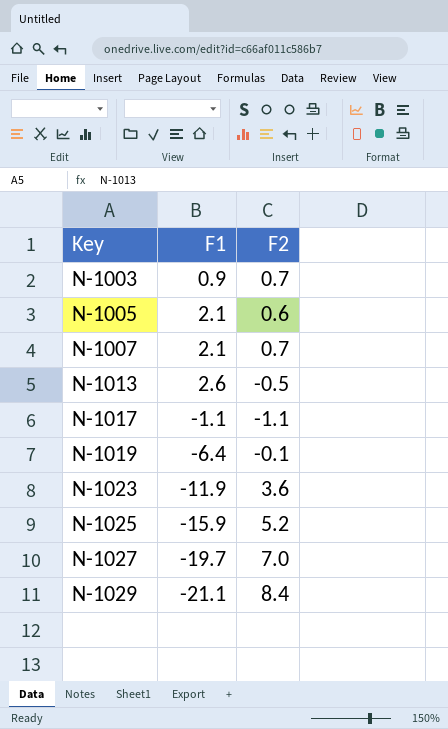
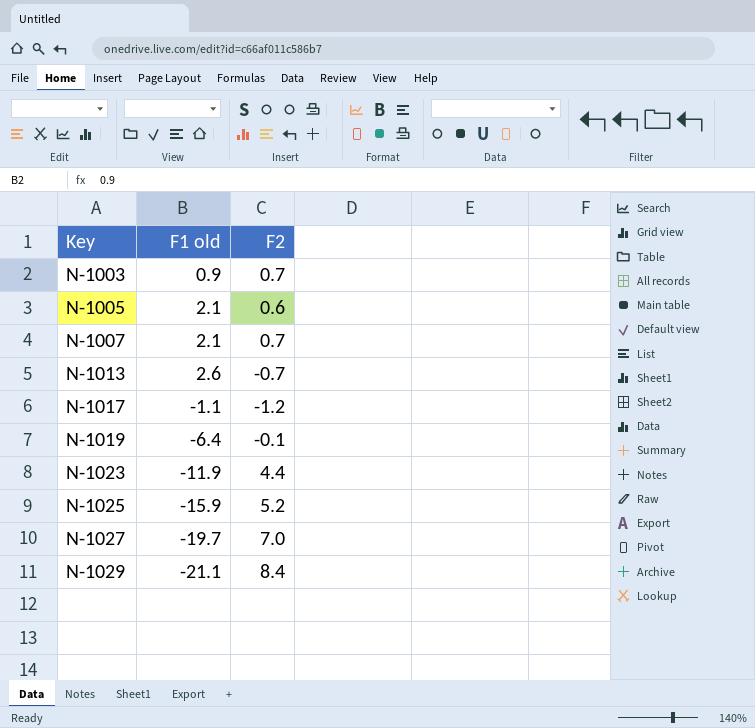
column name: F1 -> F1 old
N-1013 | F2: -0.5 -> -0.7
N-1017 | F2: -1.1 -> -1.2
N-1023 | F2: 3.6 -> 4.4

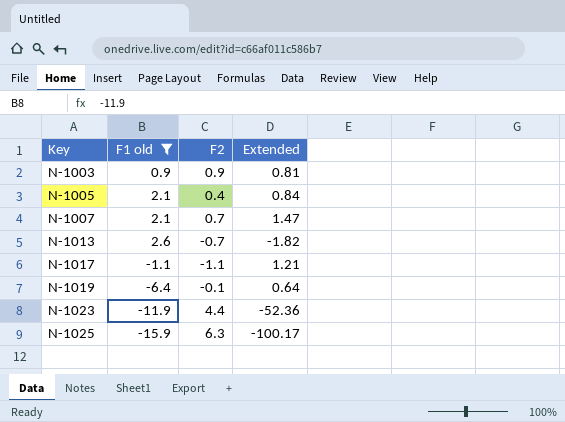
filter: none -> F1 old >= -15.9
column Extended | formula: none -> [F1 old] * [F2]
N-1003 | F2: 0.7 -> 0.9
N-1005 | F2: 0.6 -> 0.4
N-1017 | F2: -1.2 -> -1.1
N-1025 | F2: 5.2 -> 6.3

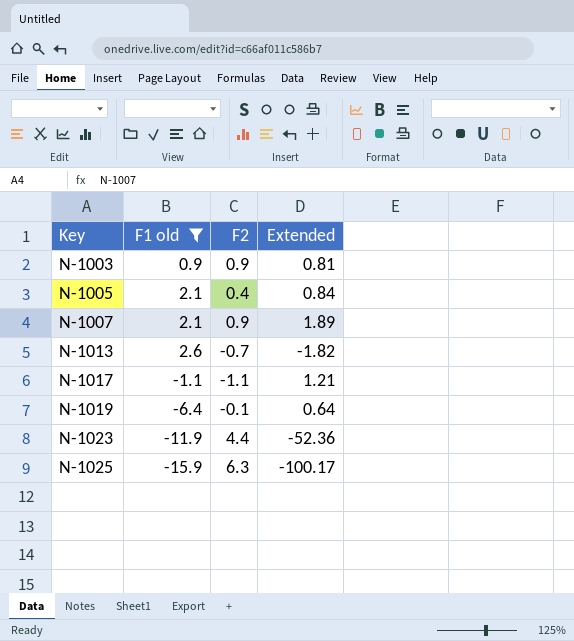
N-1007 | F2: 0.7 -> 0.9
N-1007 | Extended: 1.47 -> 1.89

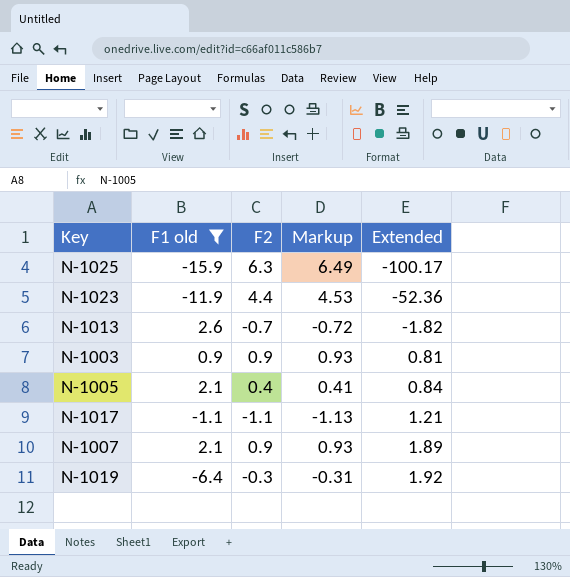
row order: Key ascending -> Extended ascending
column Markup | formula: none -> [F2] * 1.03
N-1019 | F2: -0.1 -> -0.3
N-1019 | Extended: 0.64 -> 1.92

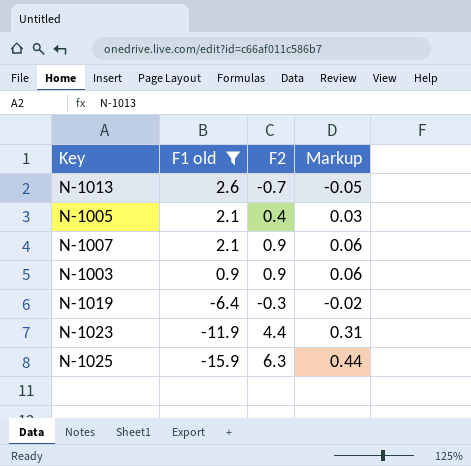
row order: Extended ascending -> F1 old descending
column Extended | formula: [F1 old] * [F2] -> none
column Markup | formula: [F2] * 1.03 -> [F2] * 0.07
row N-1017: -1.1 | -1.1 | -1.13 | 1.21 -> none

